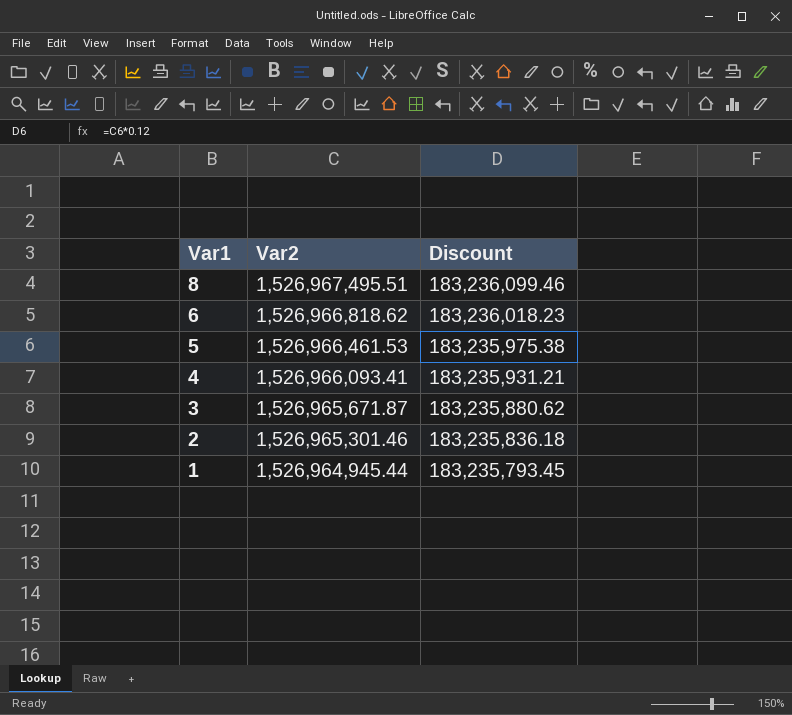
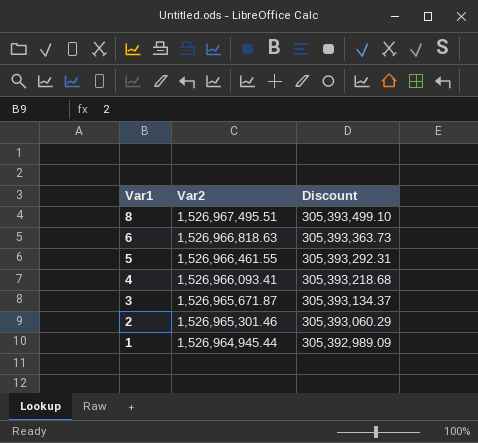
column Discount | formula: [Var2] * 0.12 -> [Var2] * 0.2
6 | Var2: 1,526,966,818.62 -> 1,526,966,818.63
5 | Var2: 1,526,966,461.53 -> 1,526,966,461.55

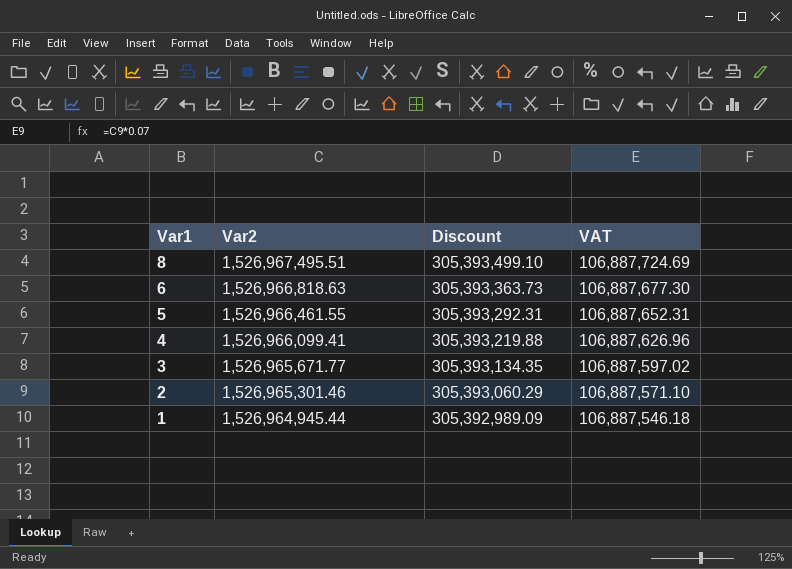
column VAT | formula: none -> [Var2] * 0.07
4 | Var2: 1,526,966,093.41 -> 1,526,966,099.41
4 | Discount: 305,393,218.68 -> 305,393,219.88
3 | Var2: 1,526,965,671.87 -> 1,526,965,671.77
3 | Discount: 305,393,134.37 -> 305,393,134.35

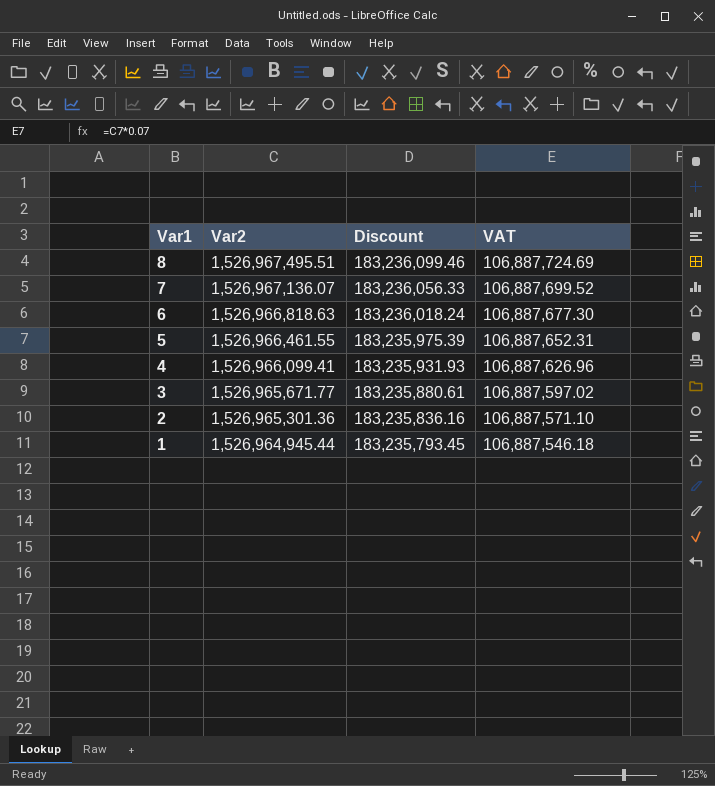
column Discount | formula: [Var2] * 0.2 -> [Var2] * 0.12
row 7: none -> 1,526,967,136.07 | 183,236,056.33 | 106,887,699.52
2 | Var2: 1,526,965,301.46 -> 1,526,965,301.36

